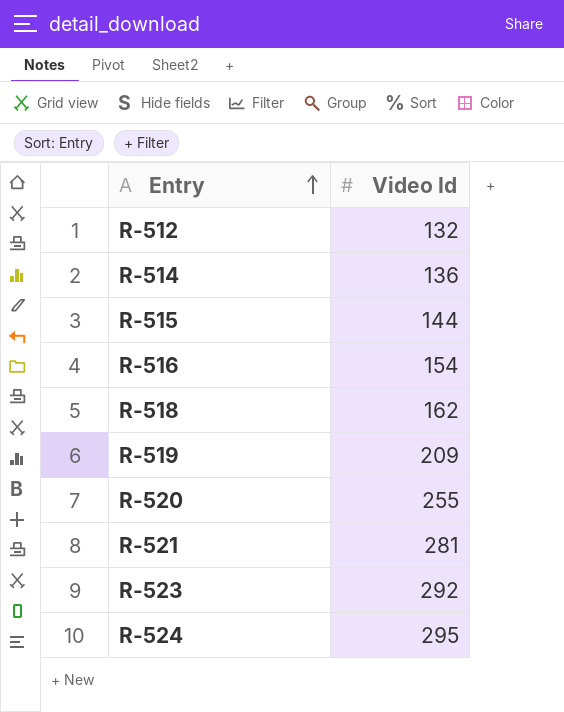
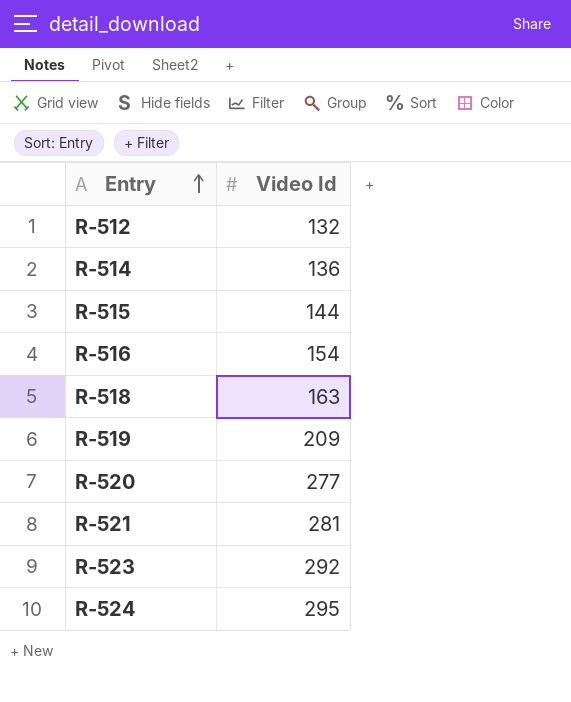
R-518 | Video Id: 162 -> 163
R-520 | Video Id: 255 -> 277

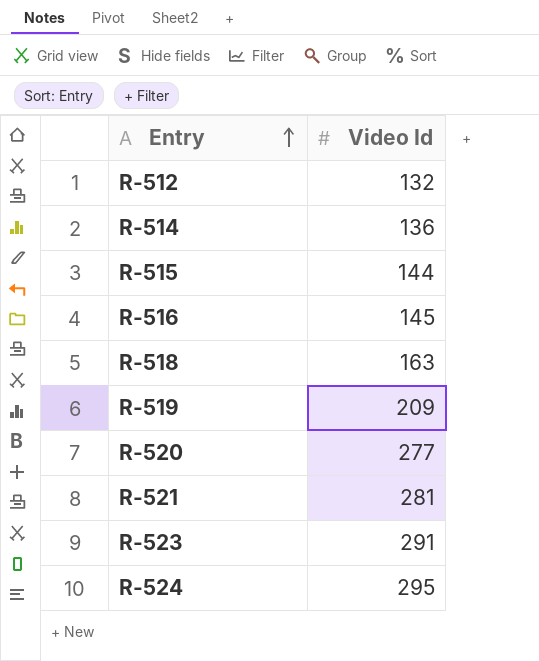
R-516 | Video Id: 154 -> 145
R-523 | Video Id: 292 -> 291

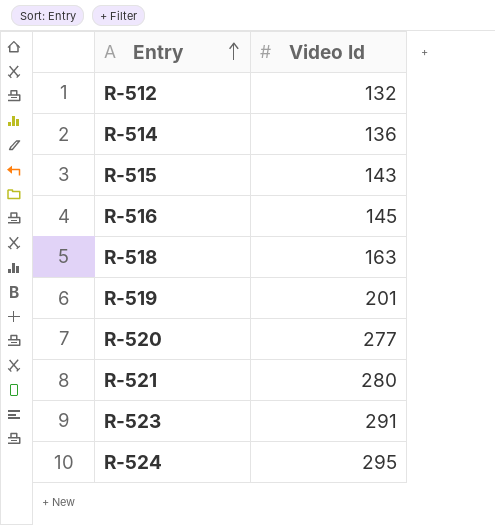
R-515 | Video Id: 144 -> 143
R-519 | Video Id: 209 -> 201
R-521 | Video Id: 281 -> 280

